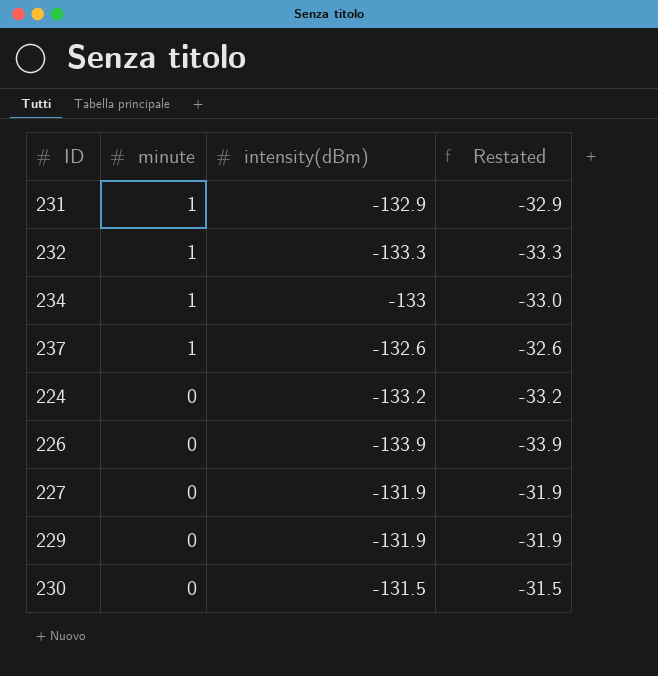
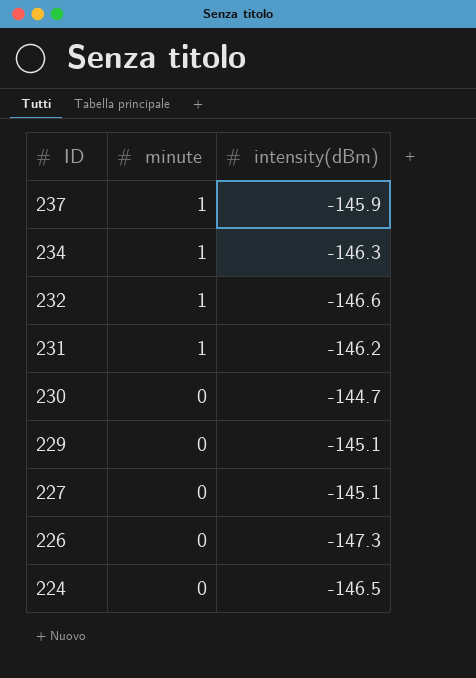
row order: minute descending -> ID descending
column Restated | formula: [intensity(dBm)] + 100 -> none
237 | intensity(dBm): -132.6 -> -145.9
234 | intensity(dBm): -133 -> -146.3
232 | intensity(dBm): -133.3 -> -146.6
231 | intensity(dBm): -132.9 -> -146.2
230 | intensity(dBm): -131.5 -> -144.7
229 | intensity(dBm): -131.9 -> -145.1
227 | intensity(dBm): -131.9 -> -145.1
226 | intensity(dBm): -133.9 -> -147.3
224 | intensity(dBm): -133.2 -> -146.5

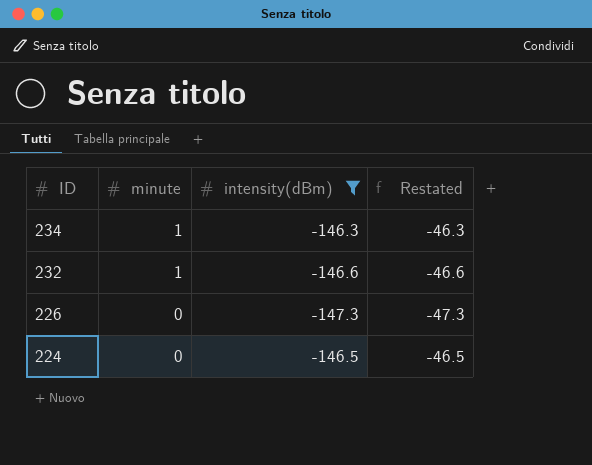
filter: none -> intensity(dBm) <= -146.3
column Restated | formula: none -> [intensity(dBm)] + 100

